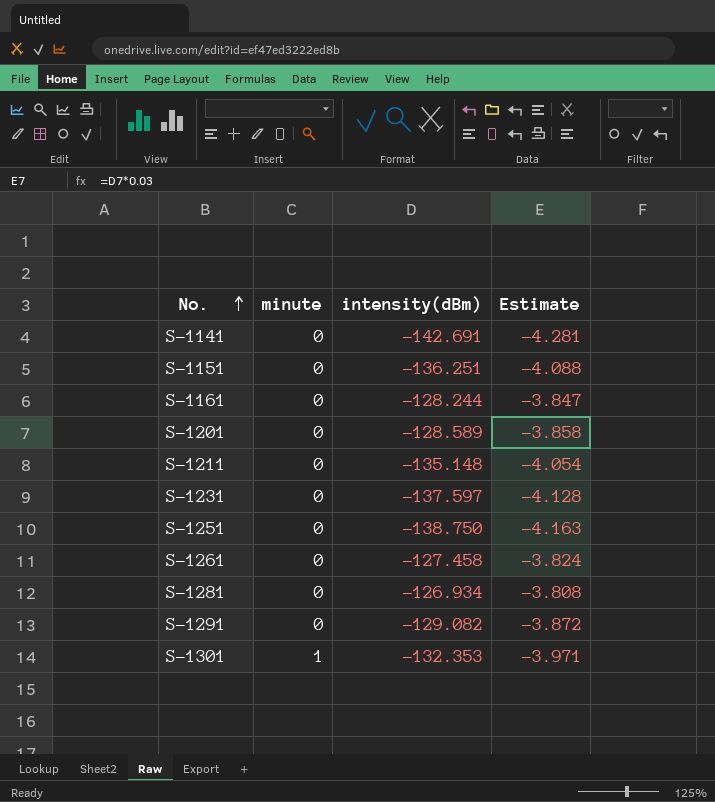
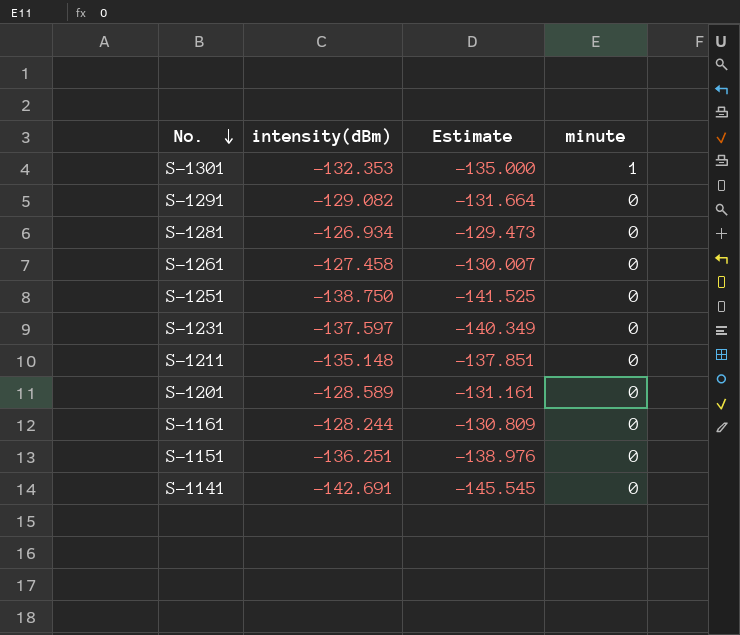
row order: No. ascending -> No. descending
column Estimate | formula: [intensity(dBm)] * 0.03 -> [intensity(dBm)] * 1.02
column minute | position: 2 -> 4

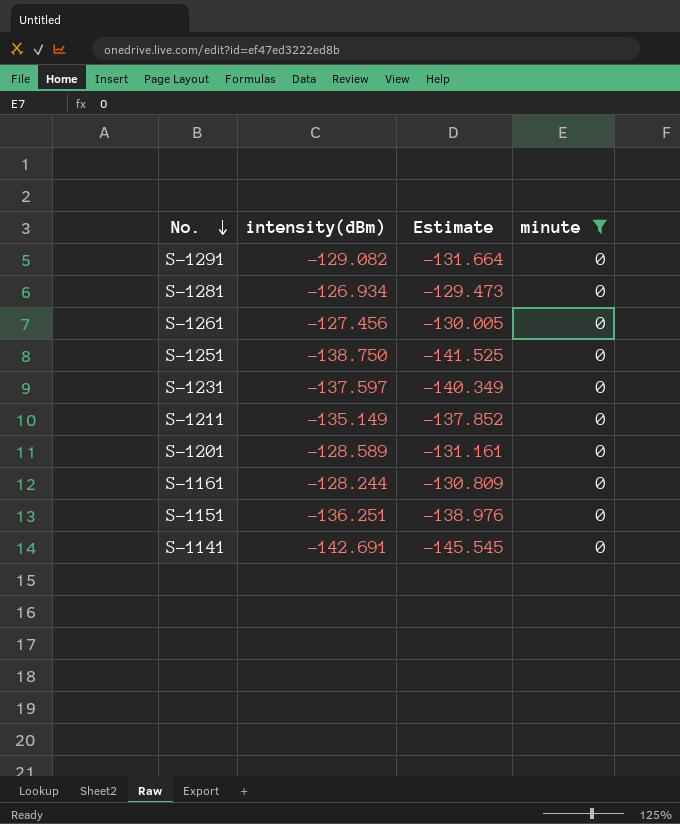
filter: none -> minute = 0
S-1261 | intensity(dBm): -127.458 -> -127.456
S-1261 | Estimate: -130.007 -> -130.005
S-1211 | intensity(dBm): -135.148 -> -135.149
S-1211 | Estimate: -137.851 -> -137.852

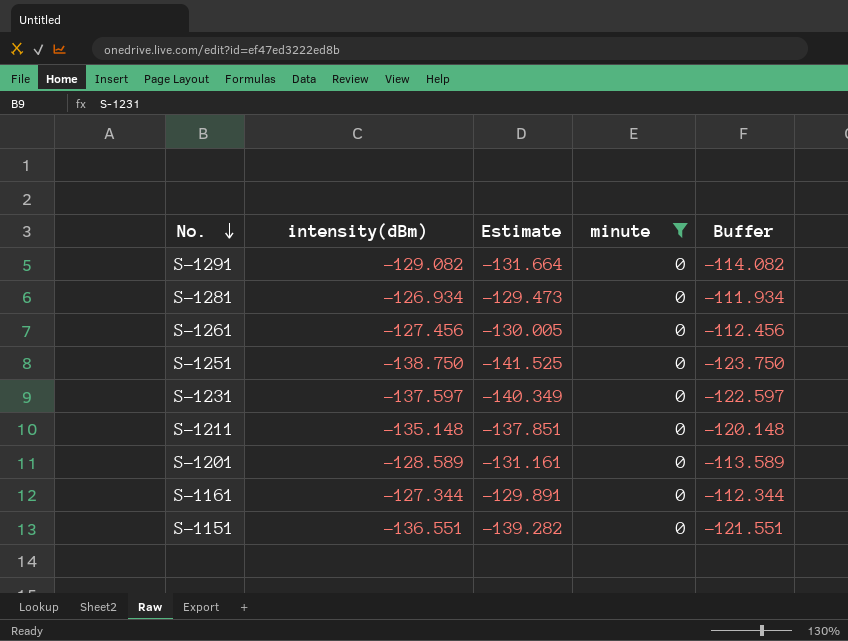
column Buffer | formula: none -> [intensity(dBm)] + 15
row S-1141: -142.691 | -145.545 | 0 -> none
S-1211 | intensity(dBm): -135.149 -> -135.148
S-1211 | Estimate: -137.852 -> -137.851
S-1161 | intensity(dBm): -128.244 -> -127.344
S-1161 | Estimate: -130.809 -> -129.891
S-1151 | intensity(dBm): -136.251 -> -136.551
S-1151 | Estimate: -138.976 -> -139.282

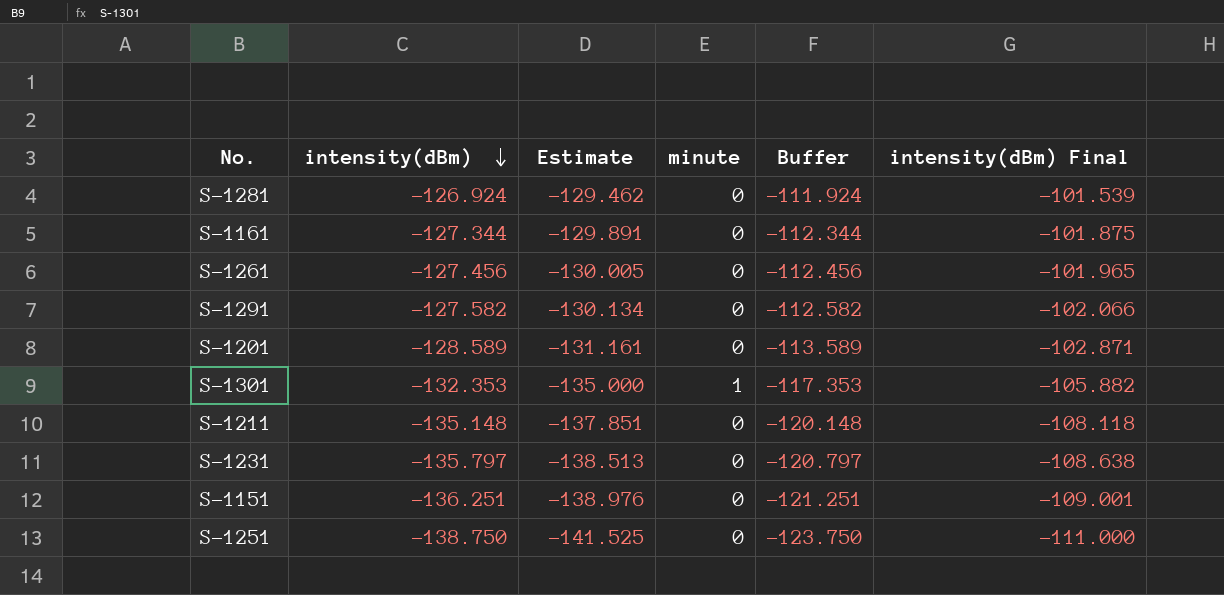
filter: minute = 0 -> none
row order: No. descending -> intensity(dBm) descending
column intensity(dBm) Final | formula: none -> [intensity(dBm)] * 0.8
S-1281 | intensity(dBm): -126.934 -> -126.924
S-1281 | Estimate: -129.473 -> -129.462
S-1281 | Buffer: -111.934 -> -111.924
S-1291 | intensity(dBm): -129.082 -> -127.582
S-1291 | Estimate: -131.664 -> -130.134
S-1291 | Buffer: -114.082 -> -112.582
S-1231 | intensity(dBm): -137.597 -> -135.797
S-1231 | Estimate: -140.349 -> -138.513
S-1231 | Buffer: -122.597 -> -120.797
S-1151 | intensity(dBm): -136.551 -> -136.251
S-1151 | Estimate: -139.282 -> -138.976
S-1151 | Buffer: -121.551 -> -121.251

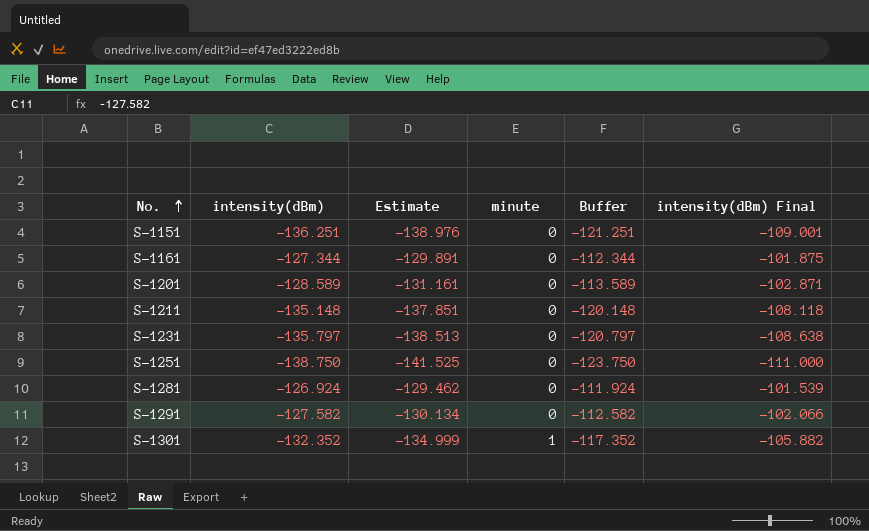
row order: intensity(dBm) descending -> No. ascending
row S-1261: -127.456 | -130.005 | 0 | -112.456 | -101.965 -> none
S-1301 | intensity(dBm): -132.353 -> -132.352
S-1301 | Estimate: -135.000 -> -134.999
S-1301 | Buffer: -117.353 -> -117.352

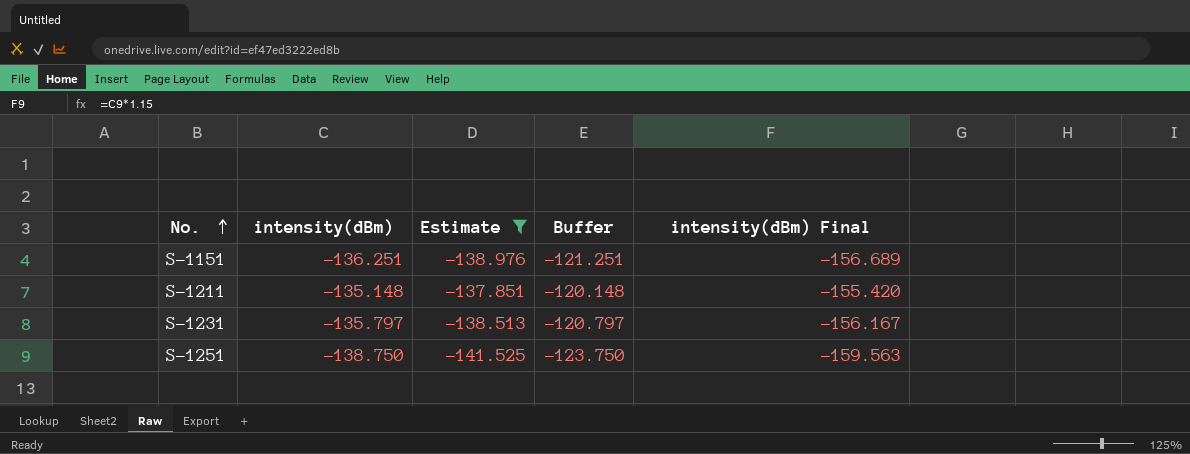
filter: none -> Estimate <= -137.851
column minute | position: 4 -> none
column intensity(dBm) Final | formula: [intensity(dBm)] * 0.8 -> [intensity(dBm)] * 1.15

